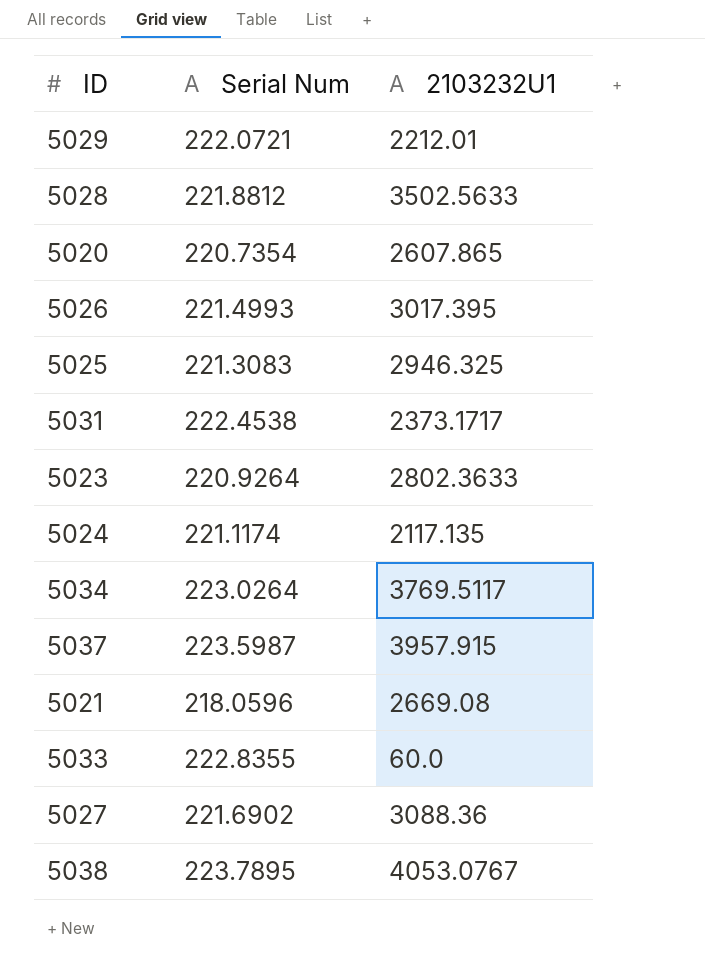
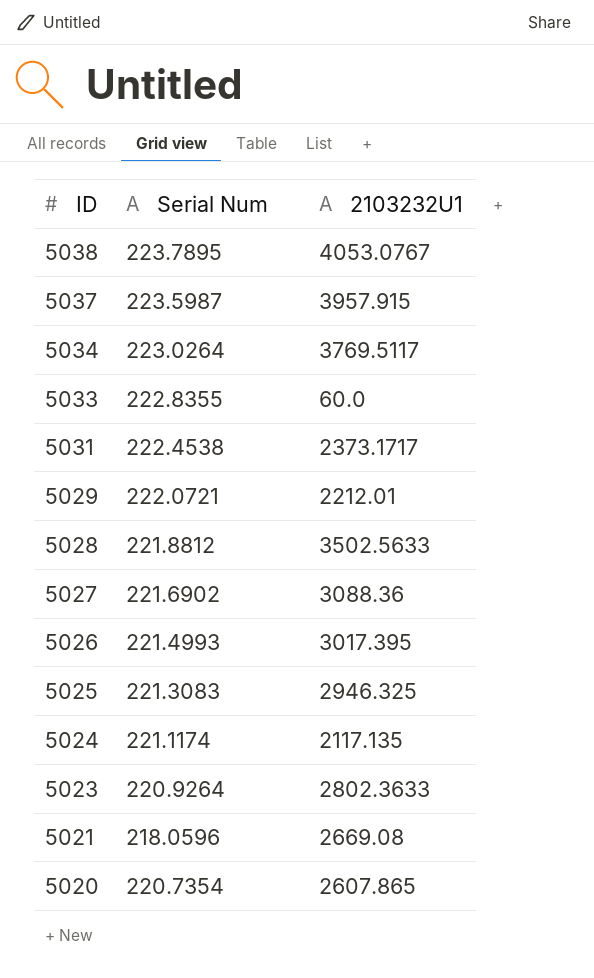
row order: none -> ID descending

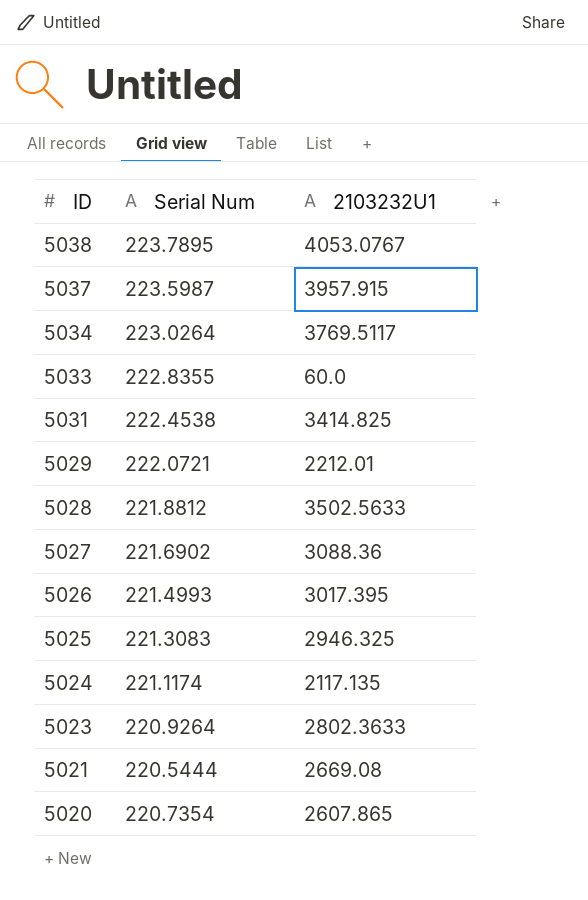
5031 | 2103232U1: 2373.1717 -> 3414.825
5021 | Serial Num: 218.0596 -> 220.5444

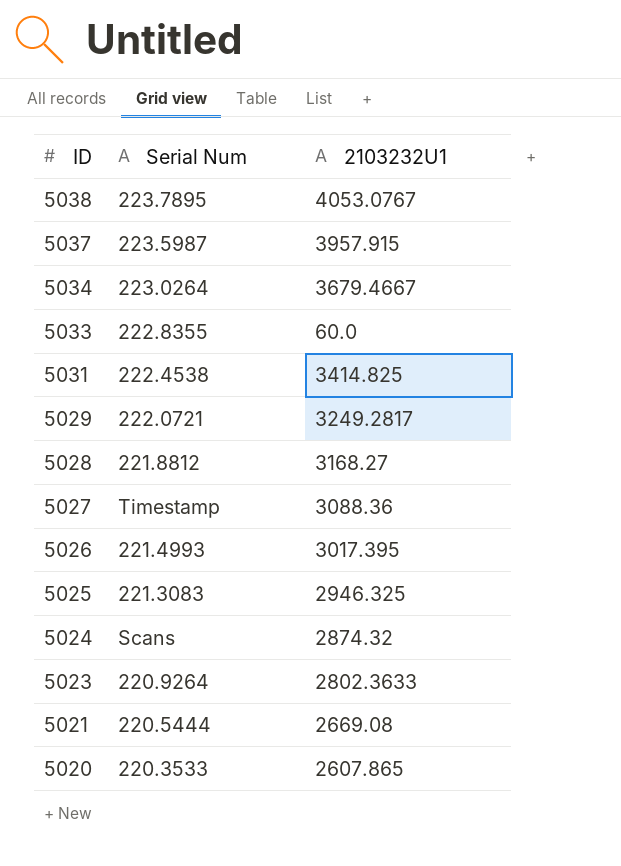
5034 | 2103232U1: 3769.5117 -> 3679.4667
5029 | 2103232U1: 2212.01 -> 3249.2817
5028 | 2103232U1: 3502.5633 -> 3168.27
5027 | Serial Num: 221.6902 -> Timestamp
5024 | Serial Num: 221.1174 -> Scans
5024 | 2103232U1: 2117.135 -> 2874.32
5020 | Serial Num: 220.7354 -> 220.3533

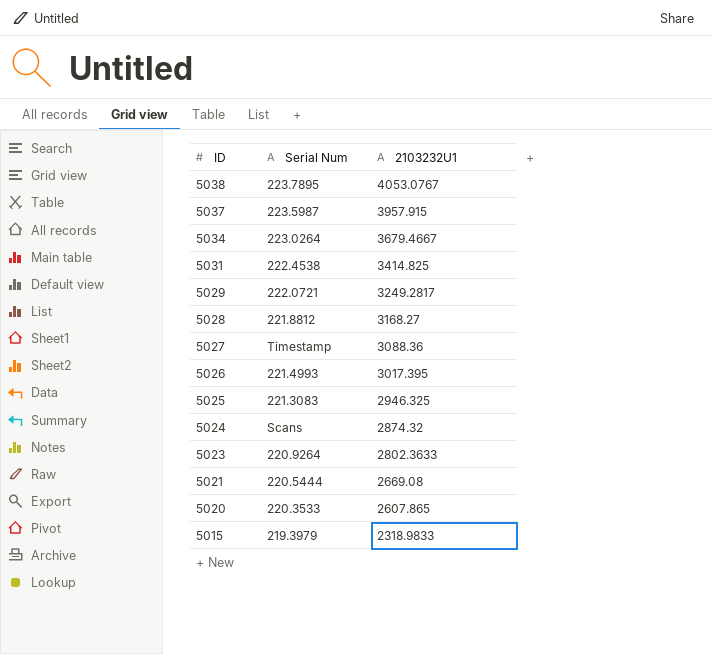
row 5033: 222.8355 | 60.0 -> none
row 5015: none -> 219.3979 | 2318.9833

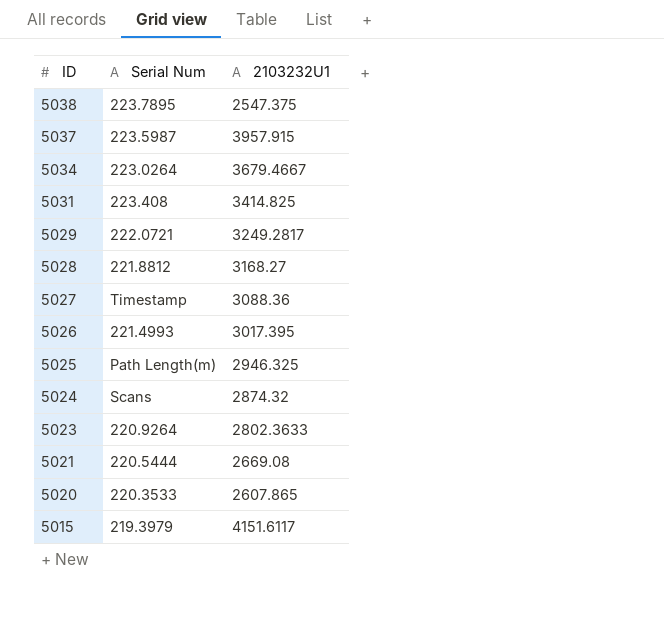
5038 | 2103232U1: 4053.0767 -> 2547.375
5031 | Serial Num: 222.4538 -> 223.408
5025 | Serial Num: 221.3083 -> Path Length(m)
5015 | 2103232U1: 2318.9833 -> 4151.6117

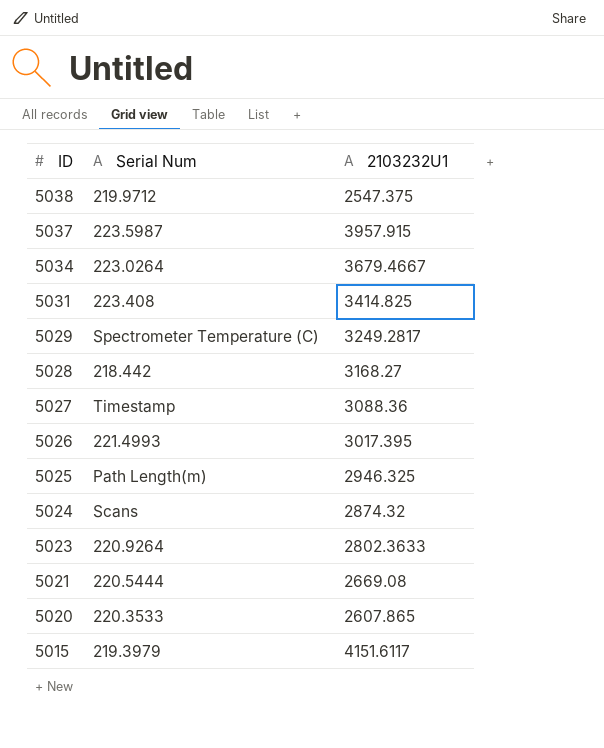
5038 | Serial Num: 223.7895 -> 219.9712
5029 | Serial Num: 222.0721 -> Spectrometer Temperature (C)
5028 | Serial Num: 221.8812 -> 218.442

